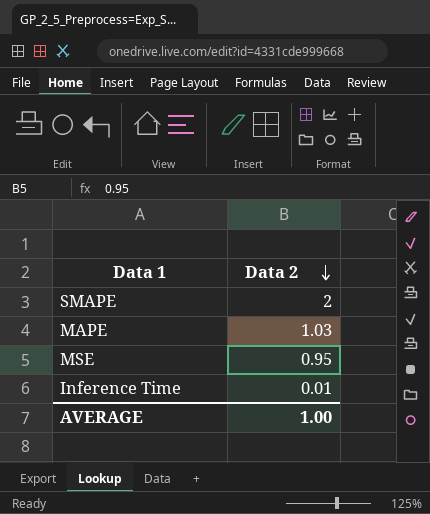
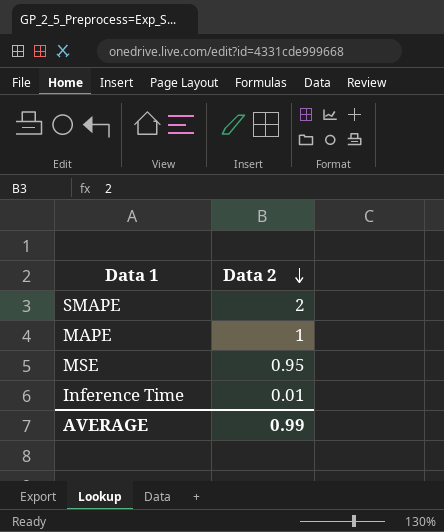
MAPE | Data 2: 1.03 -> 1
AVERAGE | Data 2: 1.00 -> 0.99

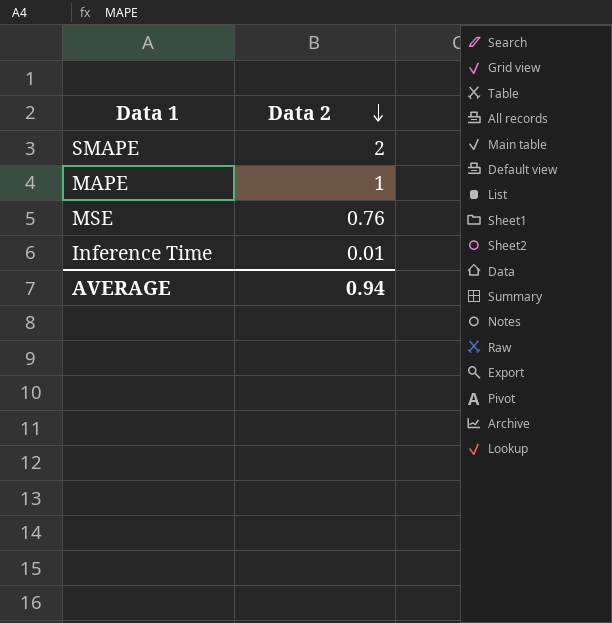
MSE | Data 2: 0.95 -> 0.76
AVERAGE | Data 2: 0.99 -> 0.94

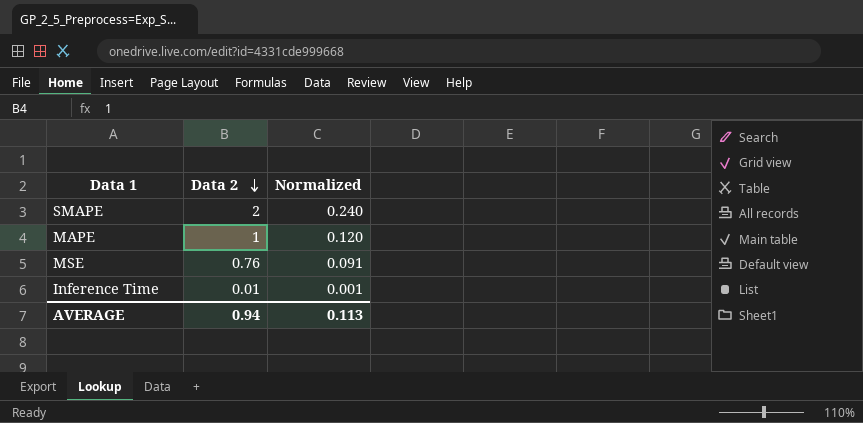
column Normalized | formula: none -> [Data 2] * 0.12

